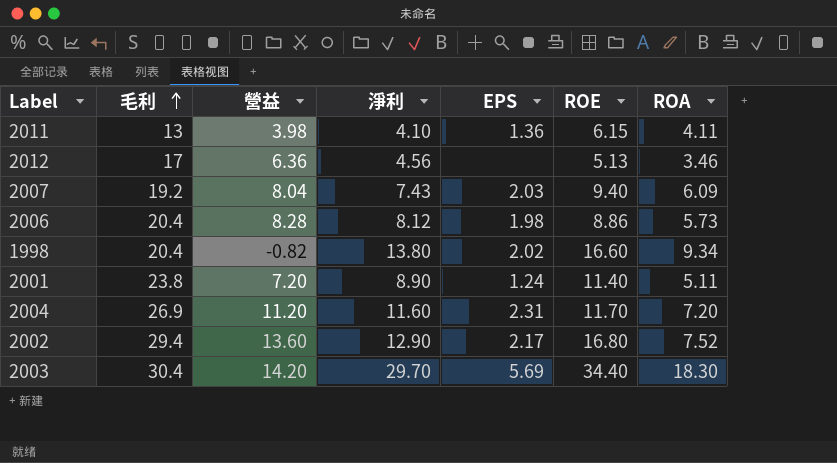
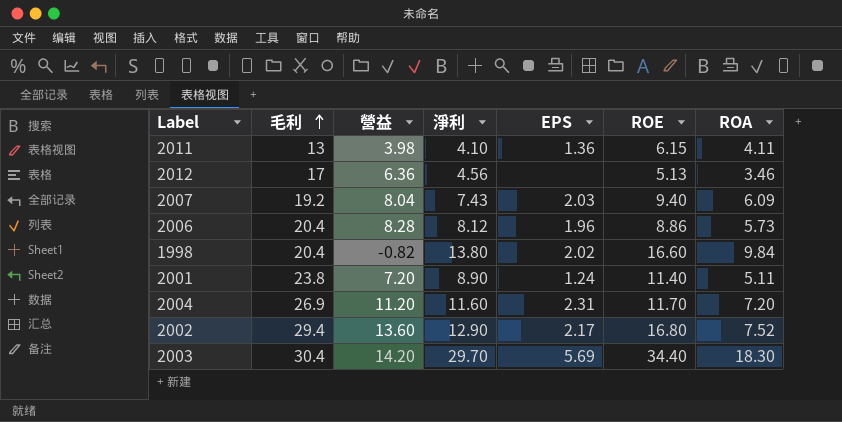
2006 | EPS: 1.98 -> 1.96
1998 | ROA: 9.34 -> 9.84

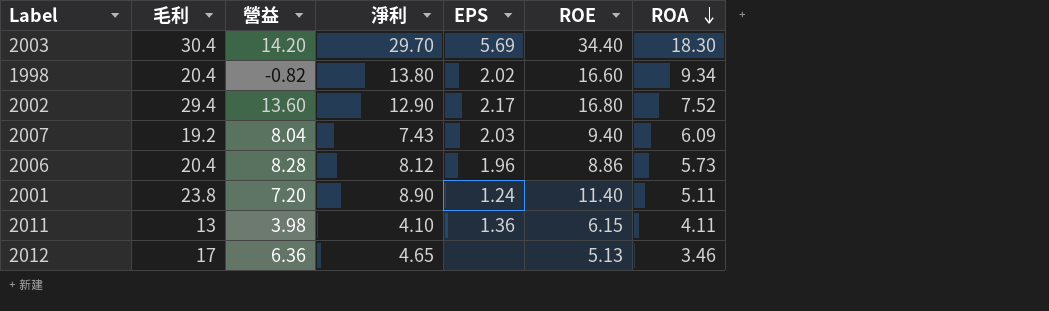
row order: 毛利 ascending -> ROA descending
row 2004: 26.9 | 11.20 | 11.60 | 2.31 | 11.70 | 7.20 -> none
1998 | ROA: 9.84 -> 9.34
2012 | 淨利: 4.56 -> 4.65

